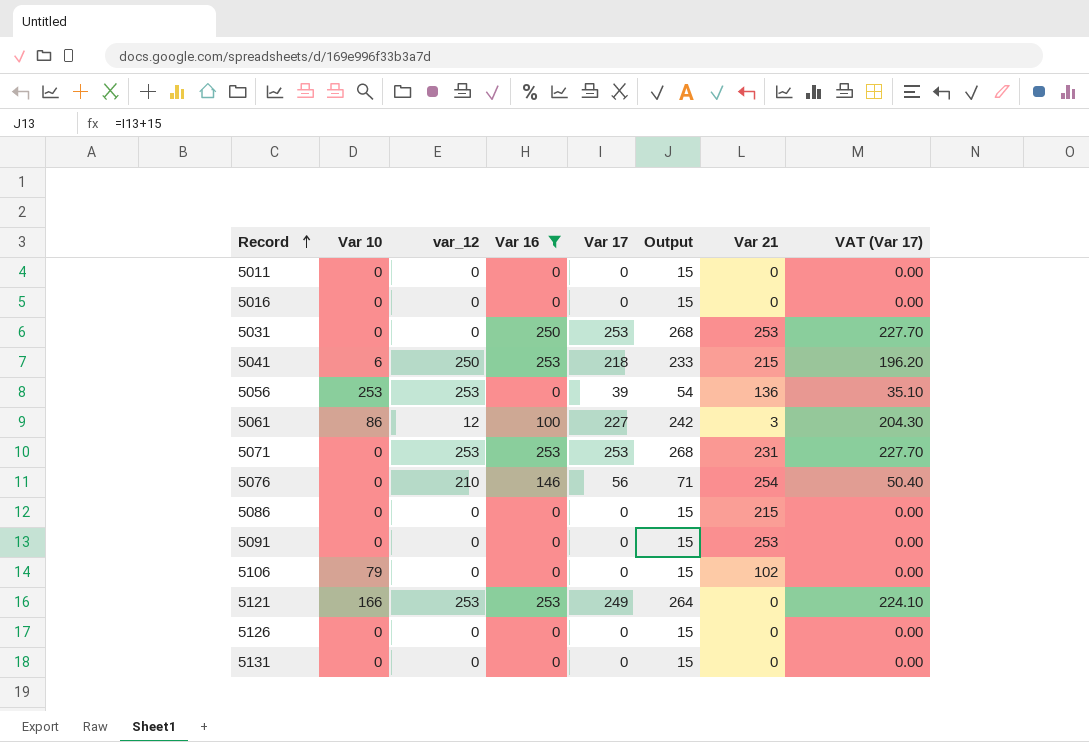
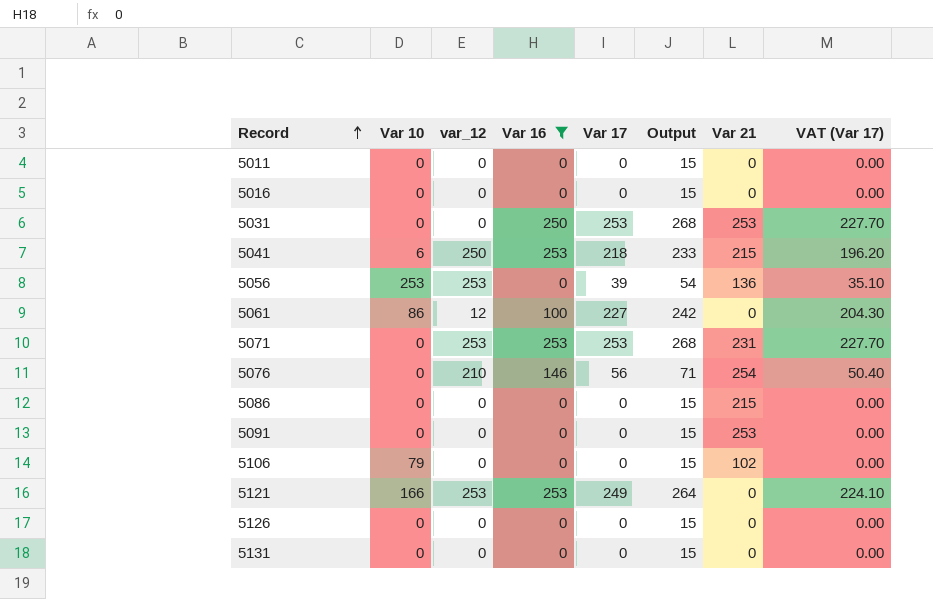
5061 | Var 21: 3 -> 0

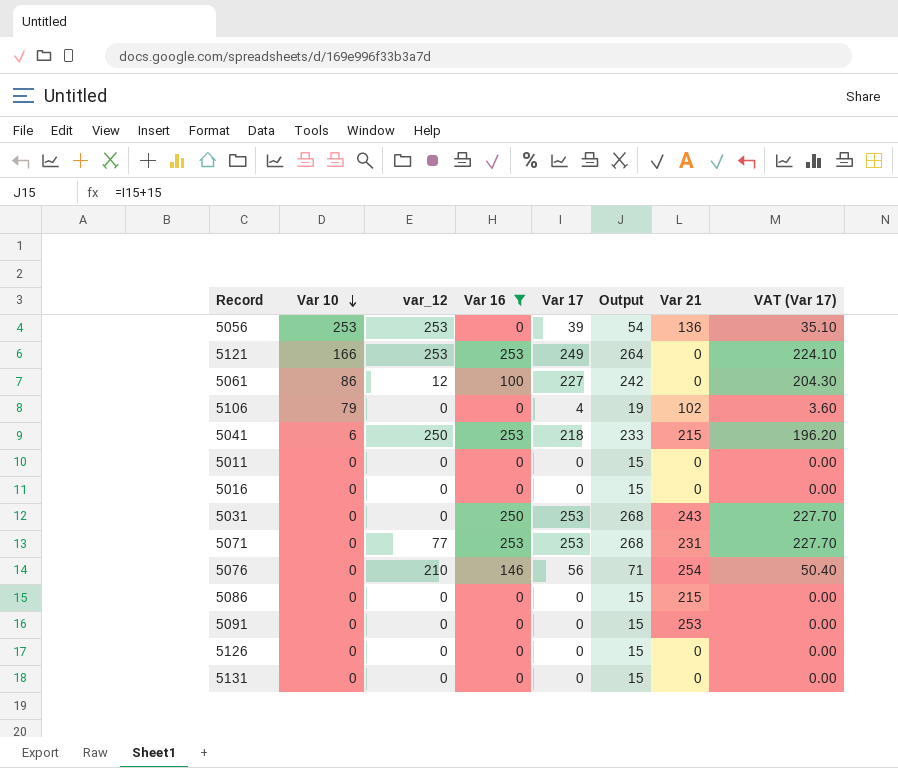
row order: Record ascending -> Var 10 descending
5106 | Var 17: 0 -> 4
5106 | Output: 15 -> 19
5106 | VAT (Var 17): 0.00 -> 3.60
5031 | Var 21: 253 -> 243
5071 | var_12: 253 -> 77

